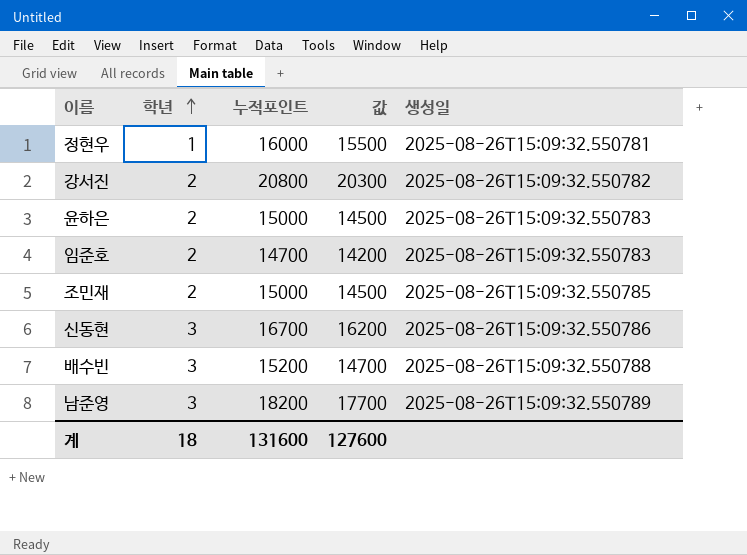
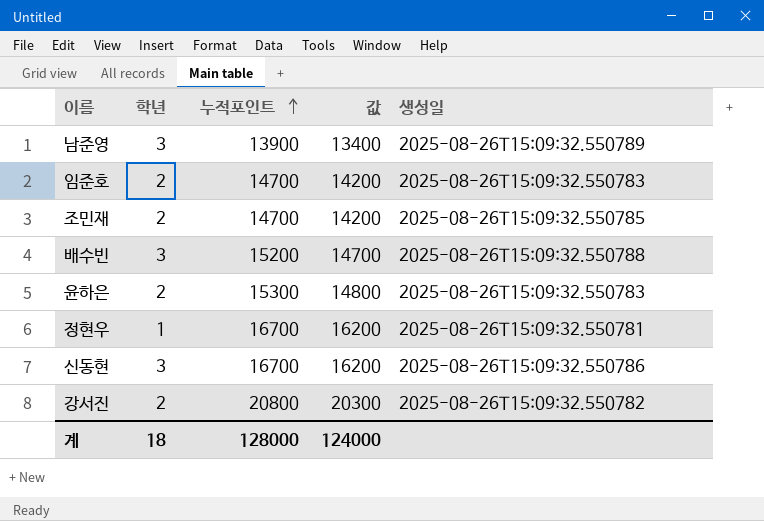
row order: 학년 ascending -> 누적포인트 ascending
남준영 | 누적포인트: 18200 -> 13900
남준영 | 값: 17700 -> 13400
조민재 | 누적포인트: 15000 -> 14700
조민재 | 값: 14500 -> 14200
윤하은 | 누적포인트: 15000 -> 15300
윤하은 | 값: 14500 -> 14800
정현우 | 누적포인트: 16000 -> 16700
정현우 | 값: 15500 -> 16200
계 | 누적포인트: 131600 -> 128000
계 | 값: 127600 -> 124000

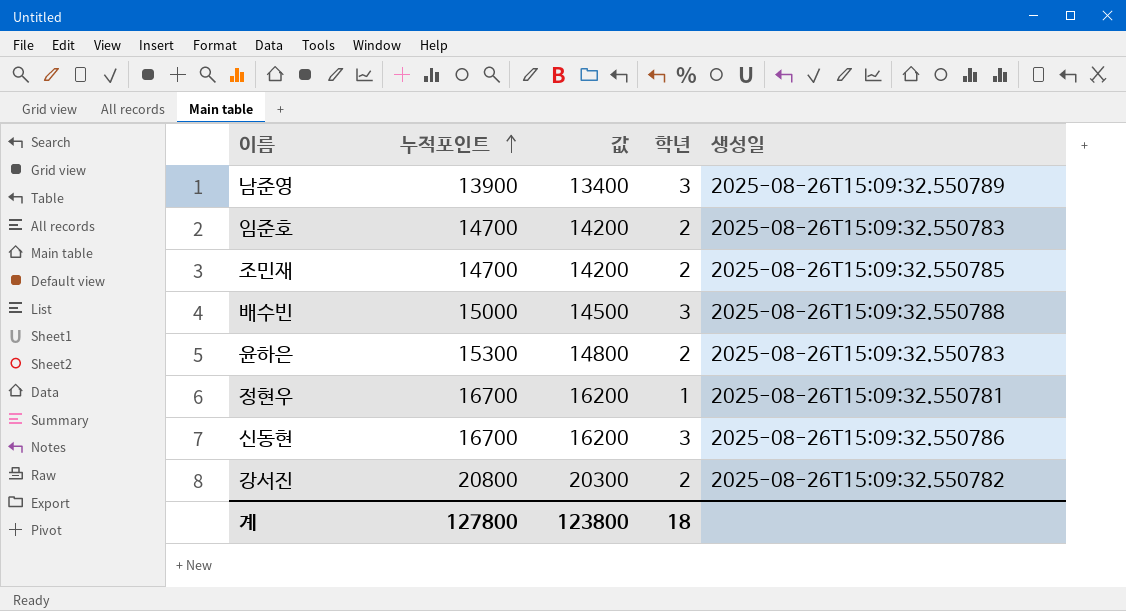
column 학년 | position: 2 -> 4
배수빈 | 누적포인트: 15200 -> 15000
배수빈 | 값: 14700 -> 14500
계 | 누적포인트: 128000 -> 127800
계 | 값: 124000 -> 123800

